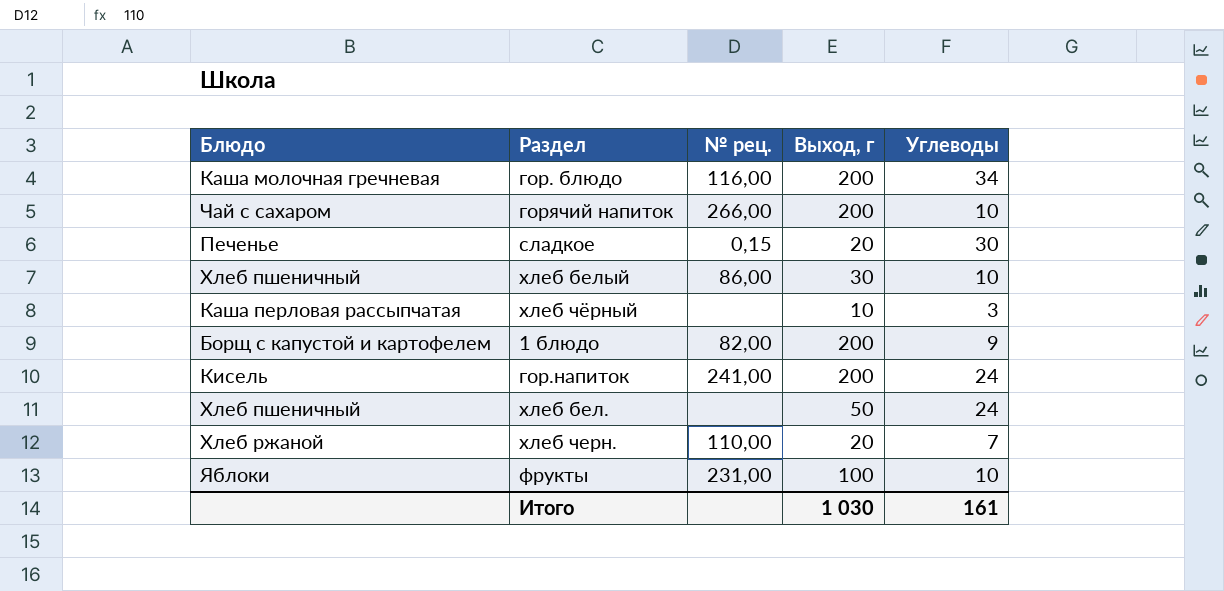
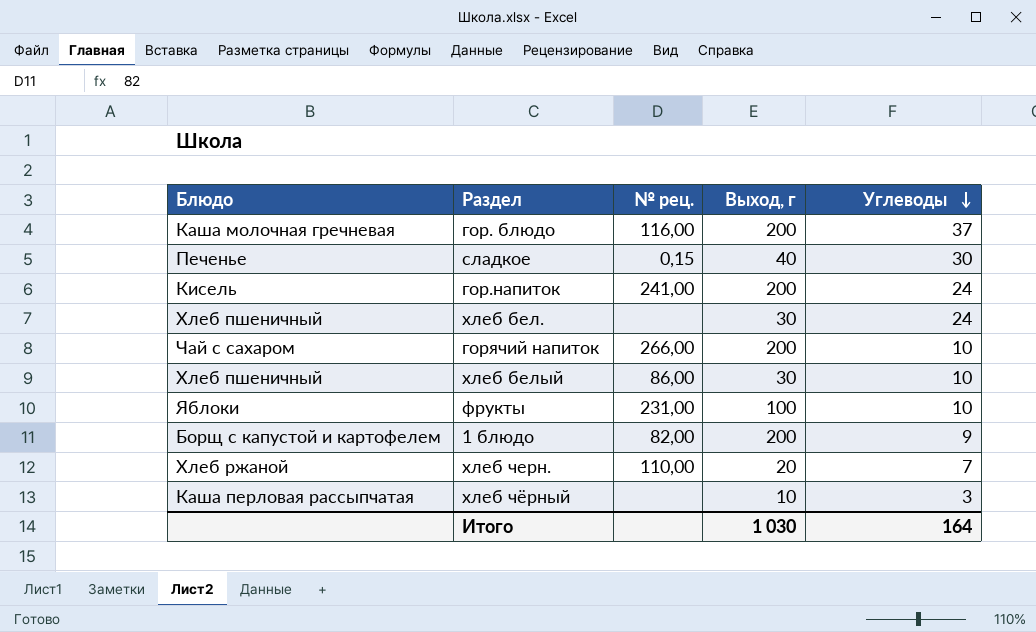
row order: none -> Углеводы descending
гор. блюдо | Углеводы: 34 -> 37
сладкое | Выход, г: 20 -> 40
хлеб бел. | Выход, г: 50 -> 30
Итого | Углеводы: 161 -> 164

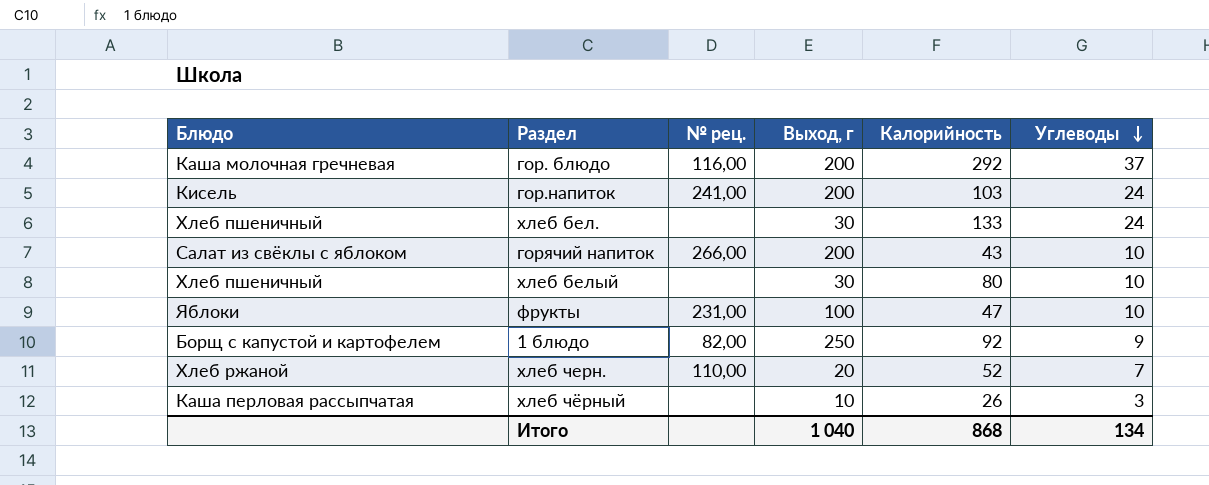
column Калорийность | position: none -> 5
row сладкое: Печенье | 0,15 | 40 | 30 -> none
горячий напиток | Блюдо: Чай с сахаром -> Салат из свёклы с яблоком
хлеб белый | № рец.: 86,00 -> none
1 блюдо | Выход, г: 200 -> 250
Итого | Выход, г: 1 030 -> 1 040
Итого | Углеводы: 164 -> 134

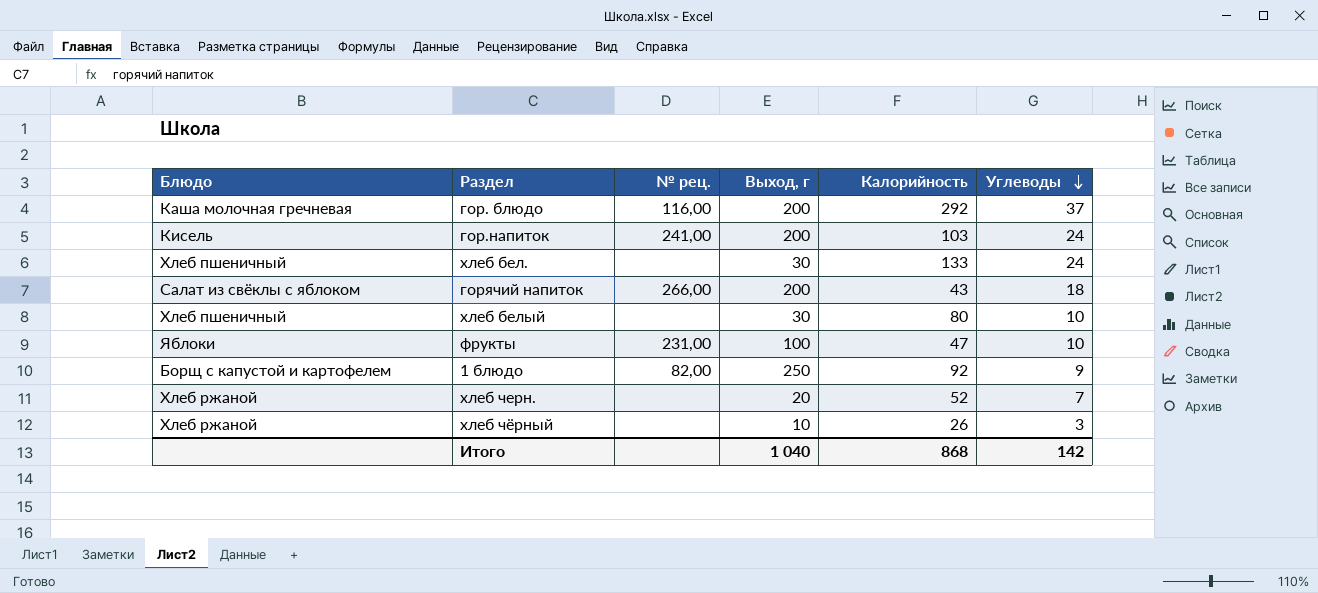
горячий напиток | Углеводы: 10 -> 18
хлеб черн. | № рец.: 110,00 -> none
хлеб чёрный | Блюдо: Каша перловая рассыпчатая -> Хлеб ржаной
Итого | Углеводы: 134 -> 142

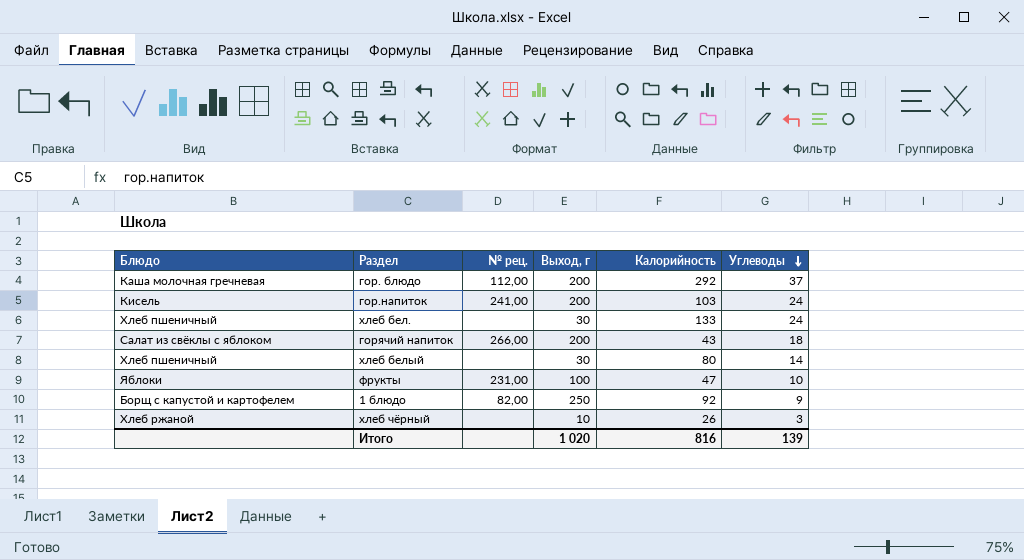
row хлеб черн.: Хлеб ржаной | none | 20 | 52 | 7 -> none
гор. блюдо | № рец.: 116,00 -> 112,00
хлеб белый | Углеводы: 10 -> 14
Итого | Выход, г: 1 040 -> 1 020
Итого | Калорийность: 868 -> 816
Итого | Углеводы: 142 -> 139

